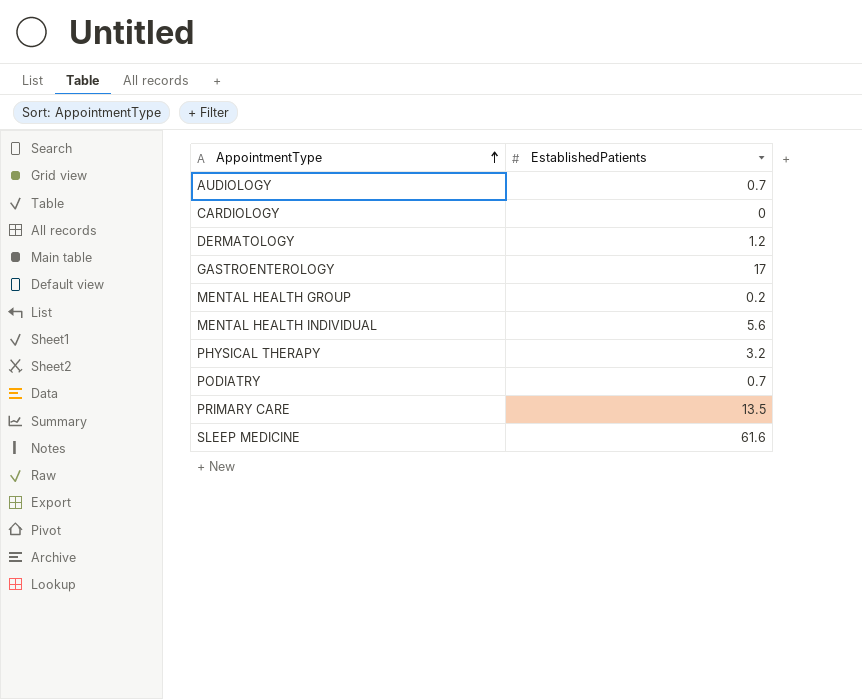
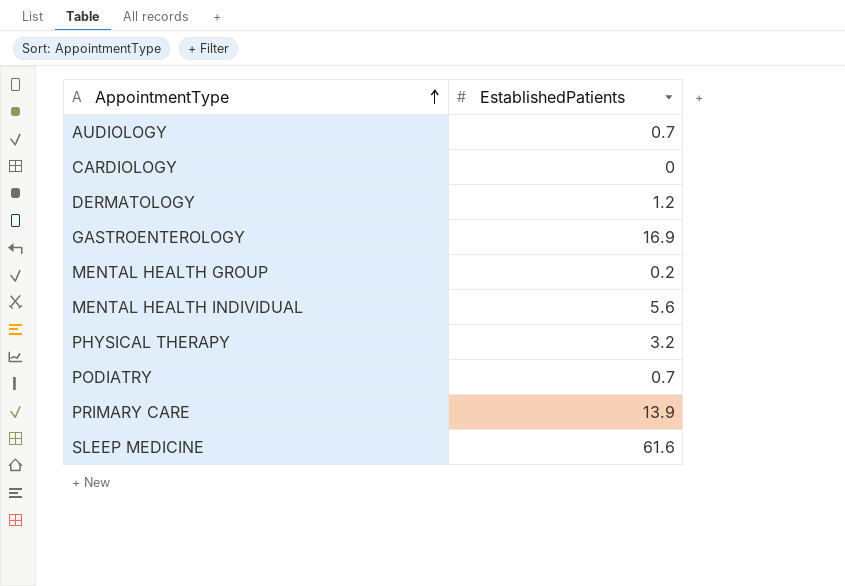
GASTROENTEROLOGY | EstablishedPatients: 17 -> 16.9
PRIMARY CARE | EstablishedPatients: 13.5 -> 13.9

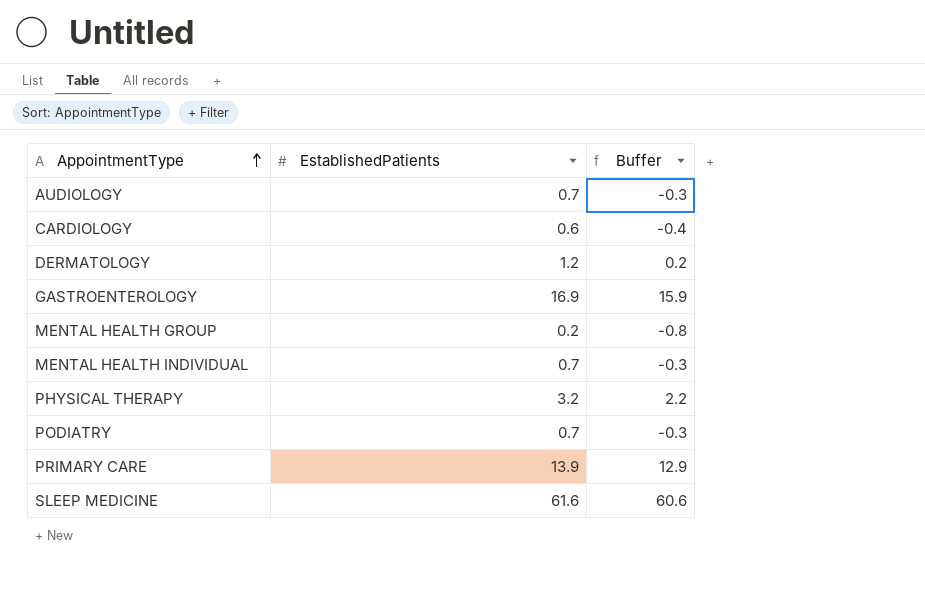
column Buffer | formula: none -> [EstablishedPatients] - 1
CARDIOLOGY | EstablishedPatients: 0 -> 0.6
MENTAL HEALTH INDIVIDUAL | EstablishedPatients: 5.6 -> 0.7

